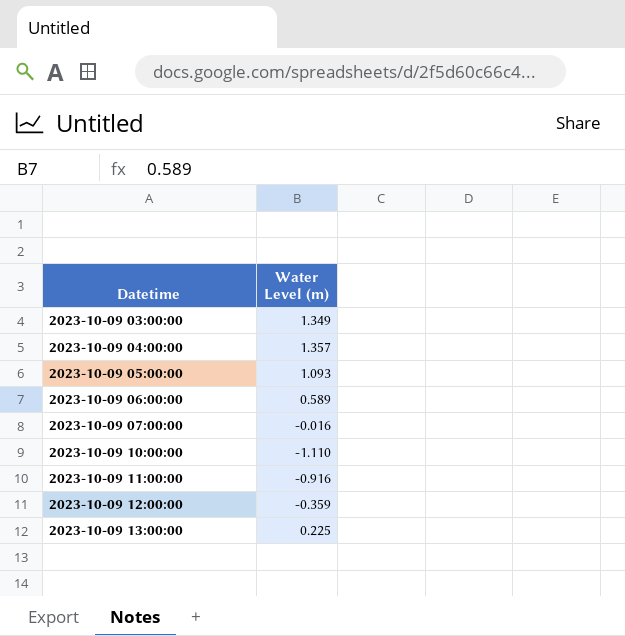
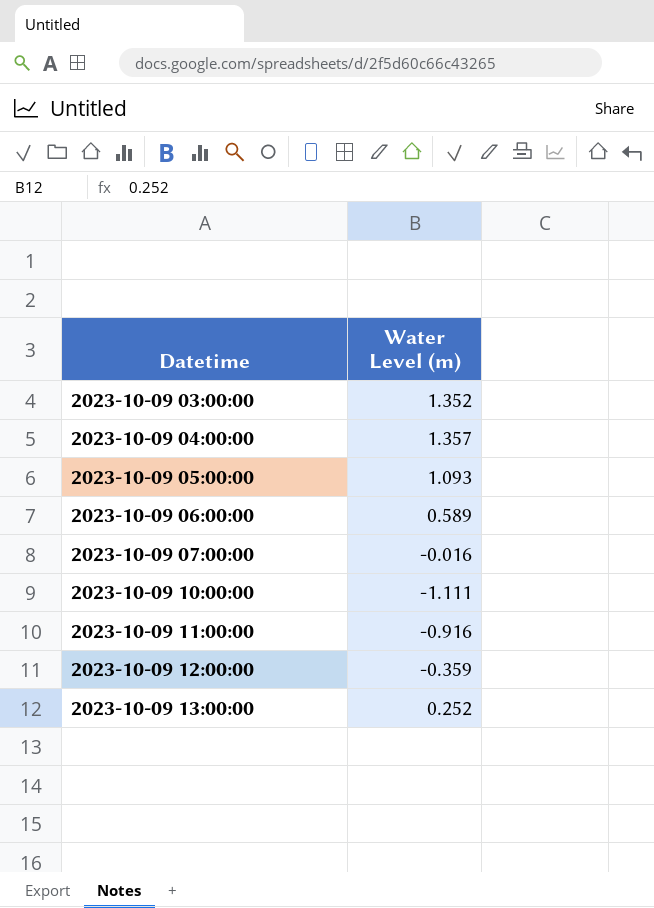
2023-10-09 03:00:00 | Water Level (m): 1.349 -> 1.352
2023-10-09 10:00:00 | Water Level (m): -1.110 -> -1.111
2023-10-09 13:00:00 | Water Level (m): 0.225 -> 0.252

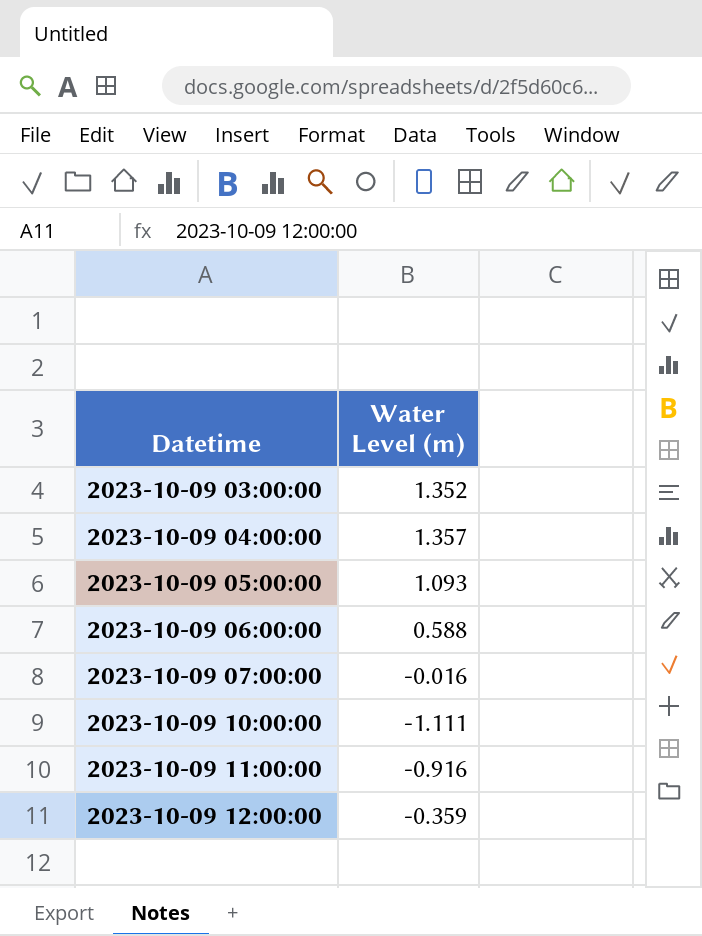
row 2023-10-09 13:00:00: 0.252 -> none
2023-10-09 06:00:00 | Water Level (m): 0.589 -> 0.588

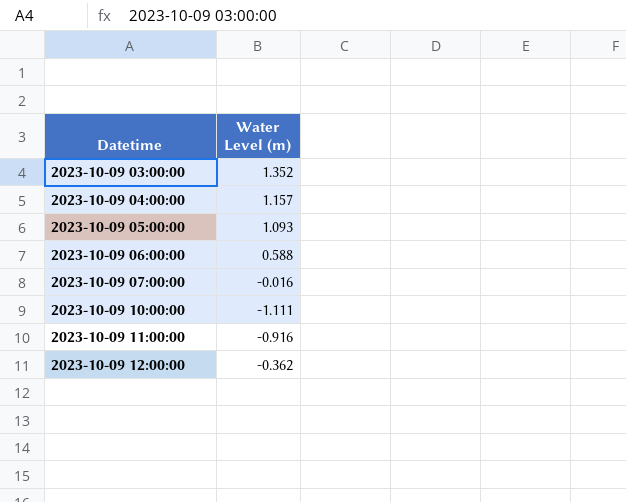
2023-10-09 04:00:00 | Water Level (m): 1.357 -> 1.157
2023-10-09 12:00:00 | Water Level (m): -0.359 -> -0.362

